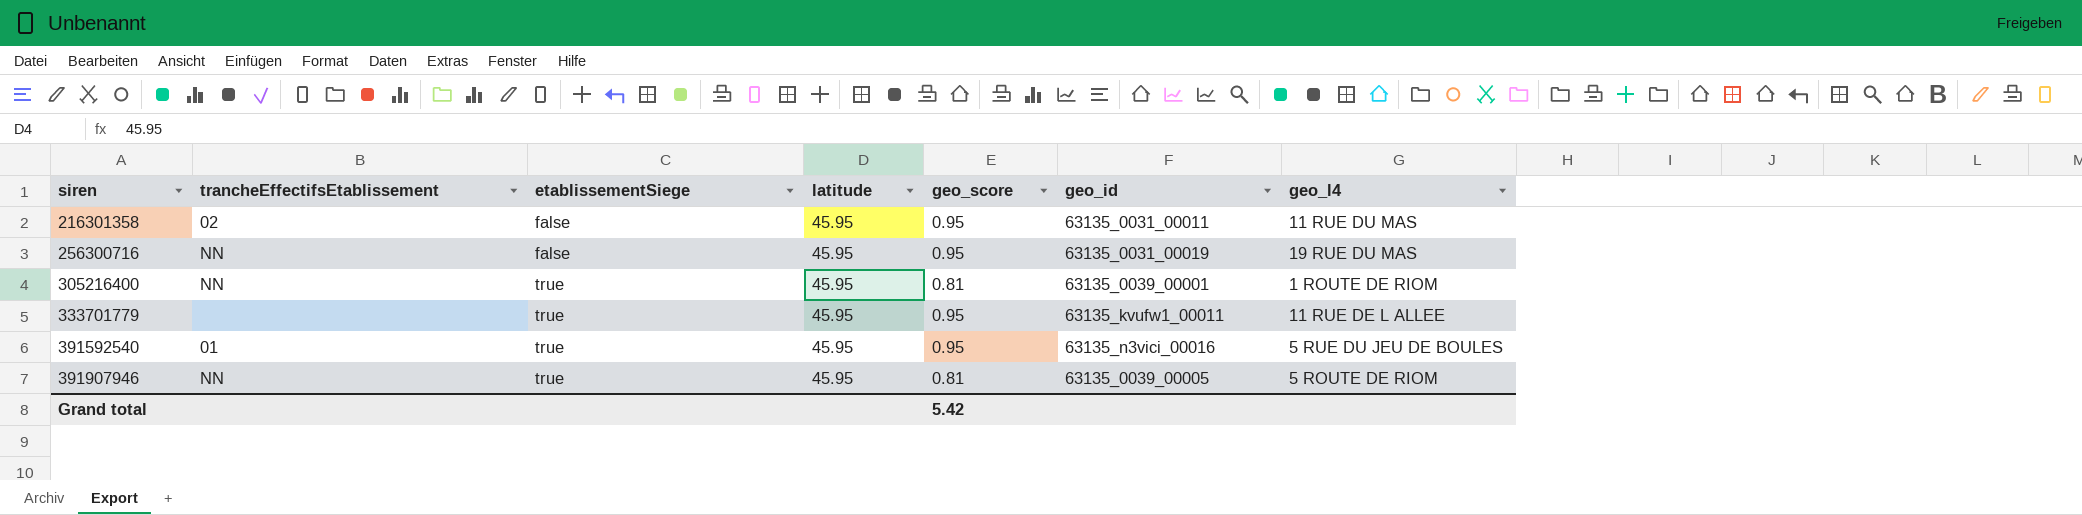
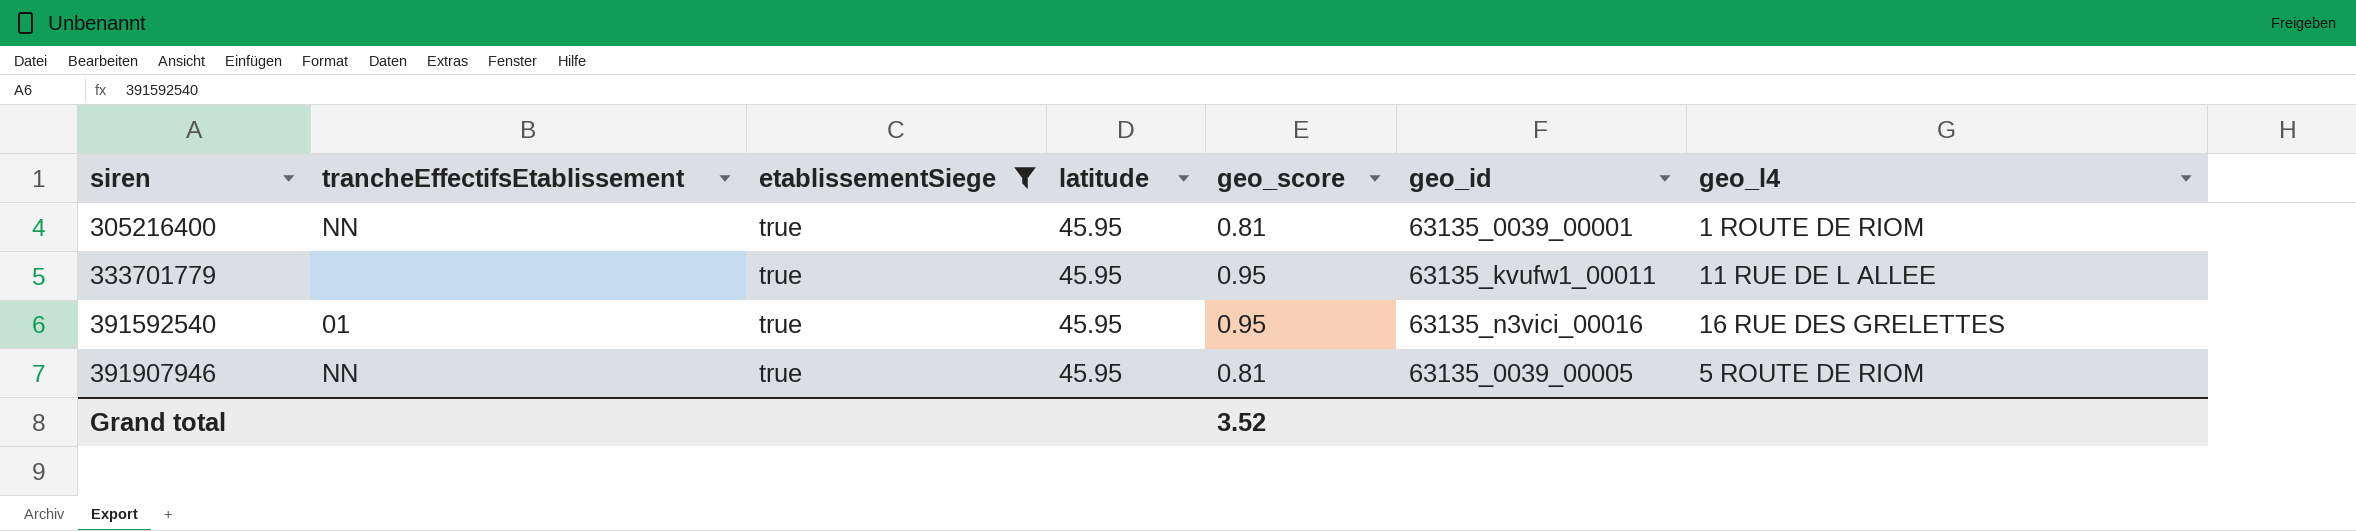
filter: none -> etablissementSiege = true
391592540 | geo_l4: 5 RUE DU JEU DE BOULES -> 16 RUE DES GRELETTES
Grand total | geo_score: 5.42 -> 3.52

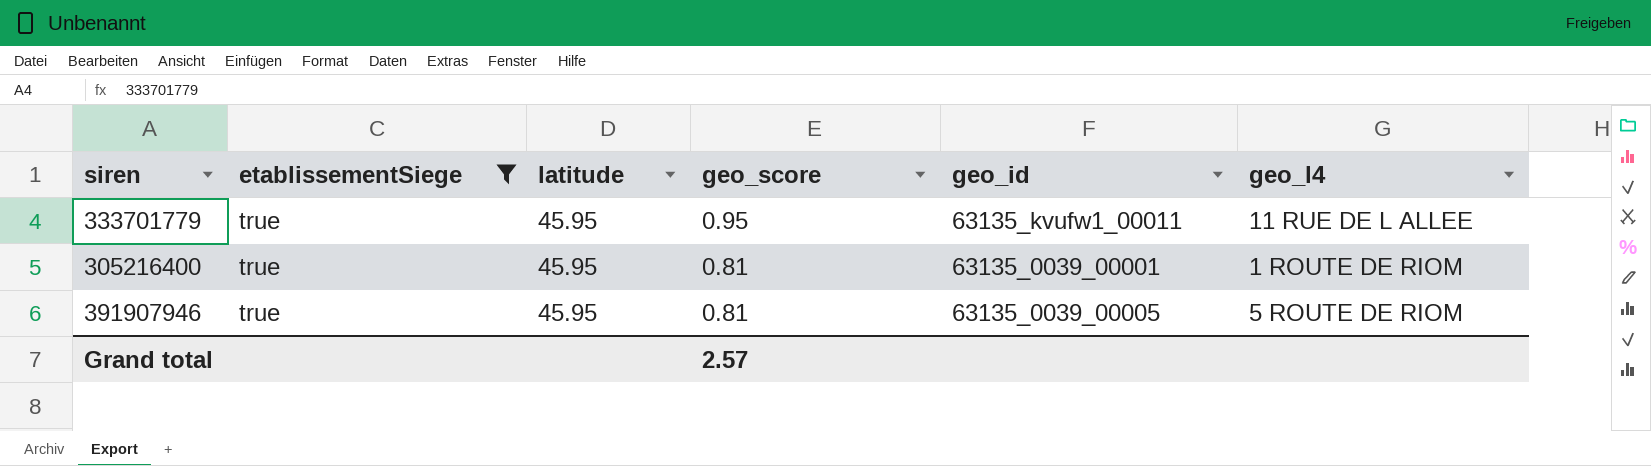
row order: siren ascending -> geo_score descending
column trancheEffectifsEtablissement | position: 2 -> none
row 391592540: 01 | true | 45.95 | 0.95 | 63135_n3vici_00016 | 16 RUE DES GRELETTES -> none
Grand total | geo_score: 3.52 -> 2.57

